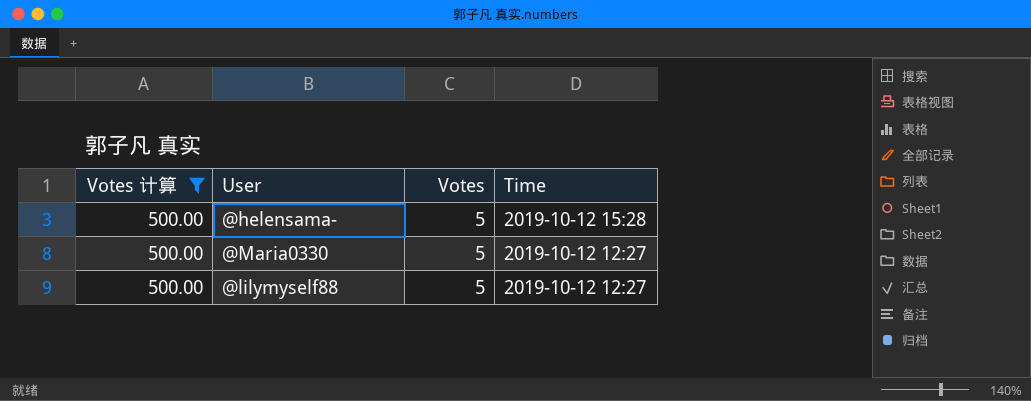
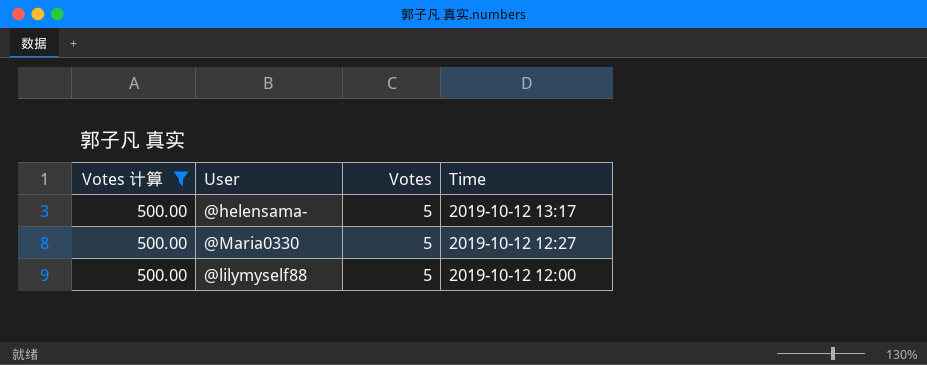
@helensama- | Time: 2019-10-12 15:28 -> 2019-10-12 13:17
@lilymyself88 | Time: 2019-10-12 12:27 -> 2019-10-12 12:00

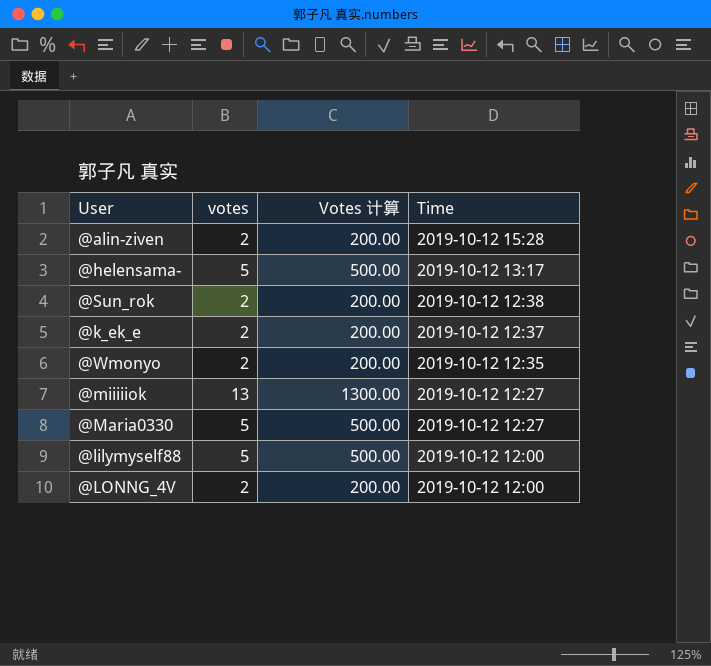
filter: Votes 计算 = 500.00 -> none
column name: Votes -> votes
column Votes 计算 | position: 1 -> 3

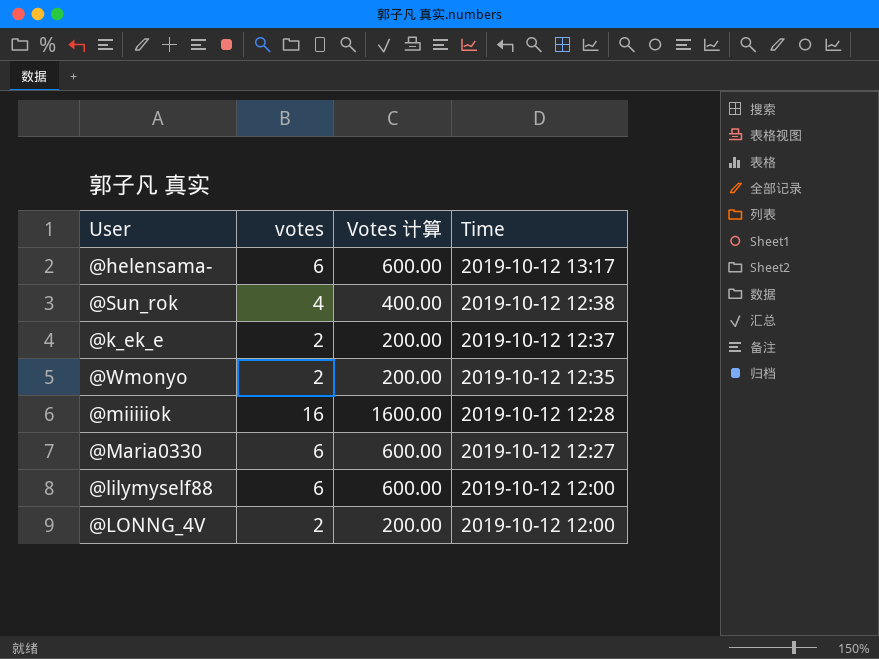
row @alin-ziven: 2 | 200.00 | 2019-10-12 15:28 -> none
@helensama- | votes: 5 -> 6
@helensama- | Votes 计算: 500.00 -> 600.00
@Sun_rok | votes: 2 -> 4
@Sun_rok | Votes 计算: 200.00 -> 400.00
@miiiiiok | votes: 13 -> 16
@miiiiiok | Votes 计算: 1300.00 -> 1600.00
@miiiiiok | Time: 2019-10-12 12:27 -> 2019-10-12 12:28
@Maria0330 | votes: 5 -> 6
@Maria0330 | Votes 计算: 500.00 -> 600.00
@lilymyself88 | votes: 5 -> 6
@lilymyself88 | Votes 计算: 500.00 -> 600.00

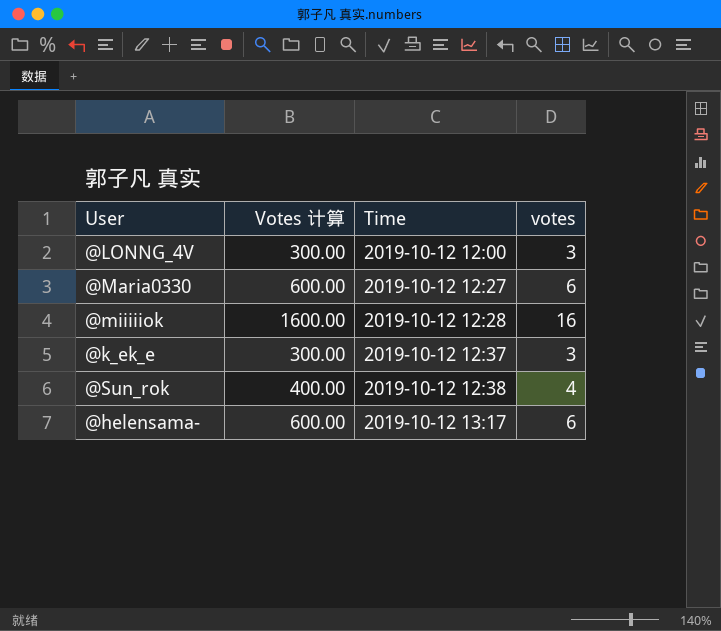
row order: Time descending -> Time ascending
column votes | position: 2 -> 4
row @Wmonyo: 2 | 200.00 | 2019-10-12 12:35 -> none
row @lilymyself88: 6 | 600.00 | 2019-10-12 12:00 -> none
@LONNG_4V | Votes 计算: 200.00 -> 300.00
@LONNG_4V | votes: 2 -> 3
@k_ek_e | Votes 计算: 200.00 -> 300.00
@k_ek_e | votes: 2 -> 3

